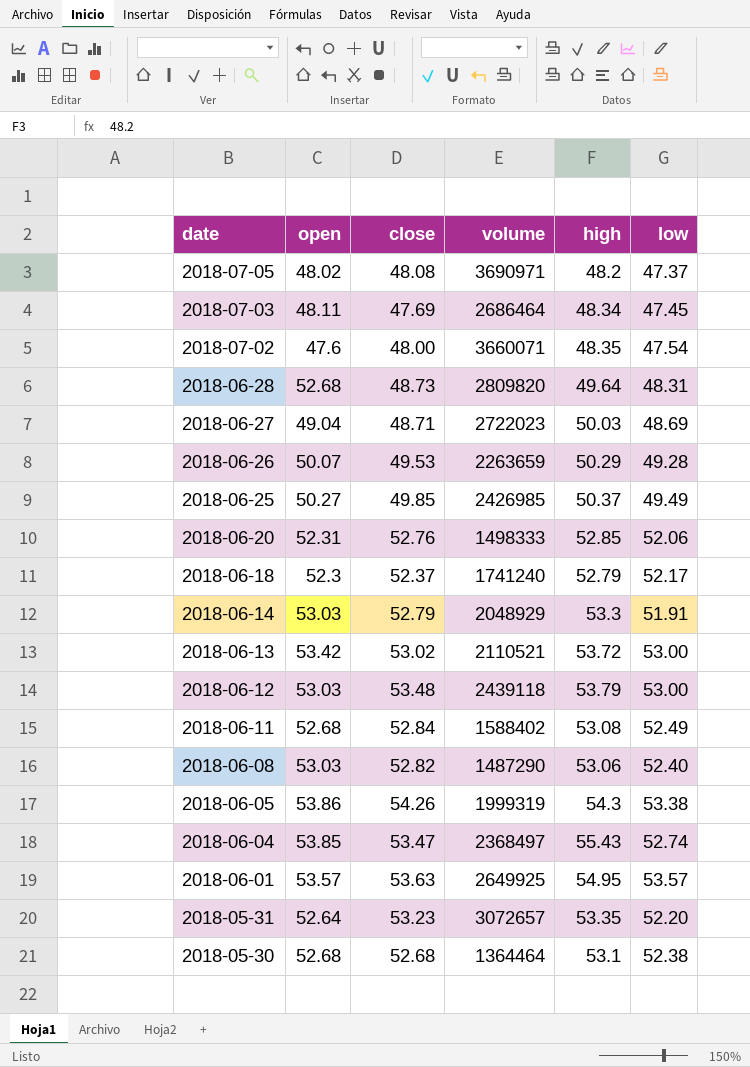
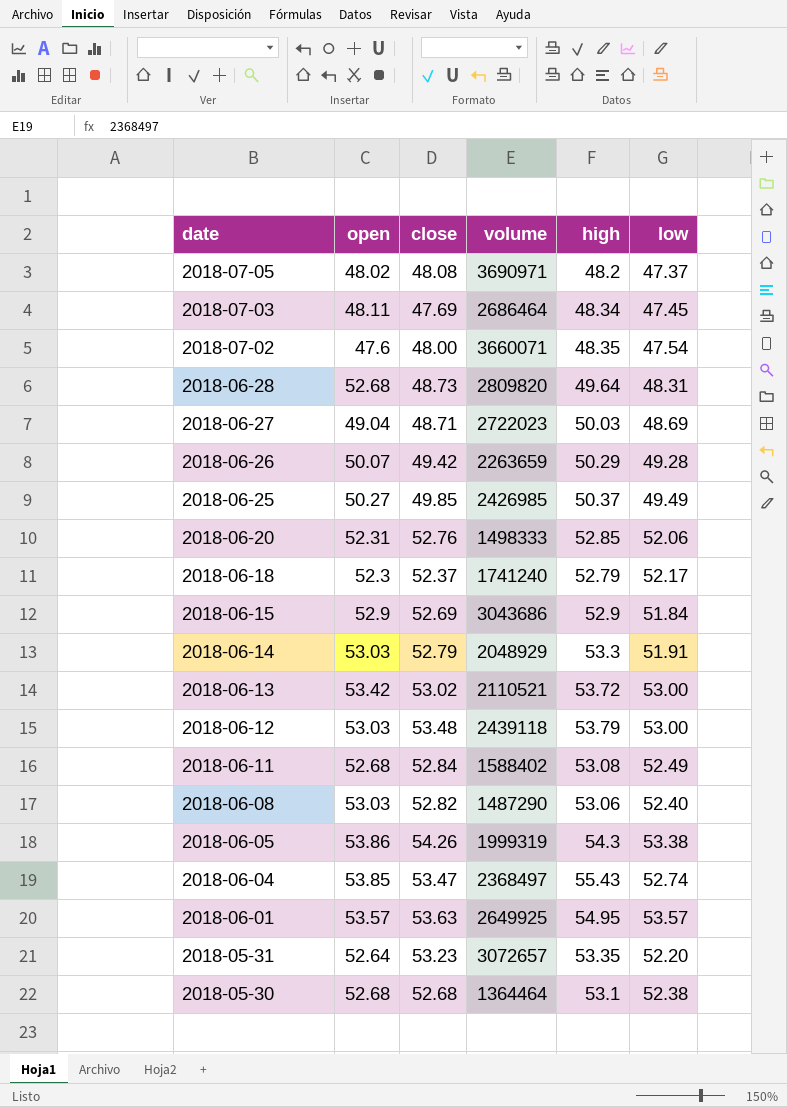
2018-06-26 | close: 49.53 -> 49.42
row 2018-06-15: none -> 52.9 | 52.69 | 3043686 | 52.9 | 51.84

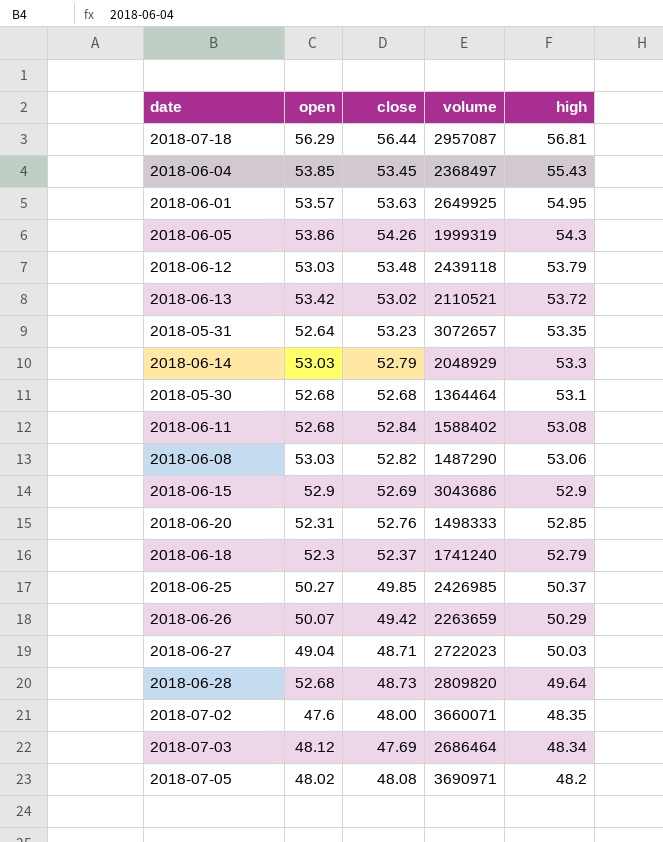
row order: date descending -> high descending
column low | position: 6 -> none
row 2018-07-18: none -> 56.29 | 56.44 | 2957087 | 56.81
2018-06-04 | close: 53.47 -> 53.45
2018-07-03 | open: 48.11 -> 48.12

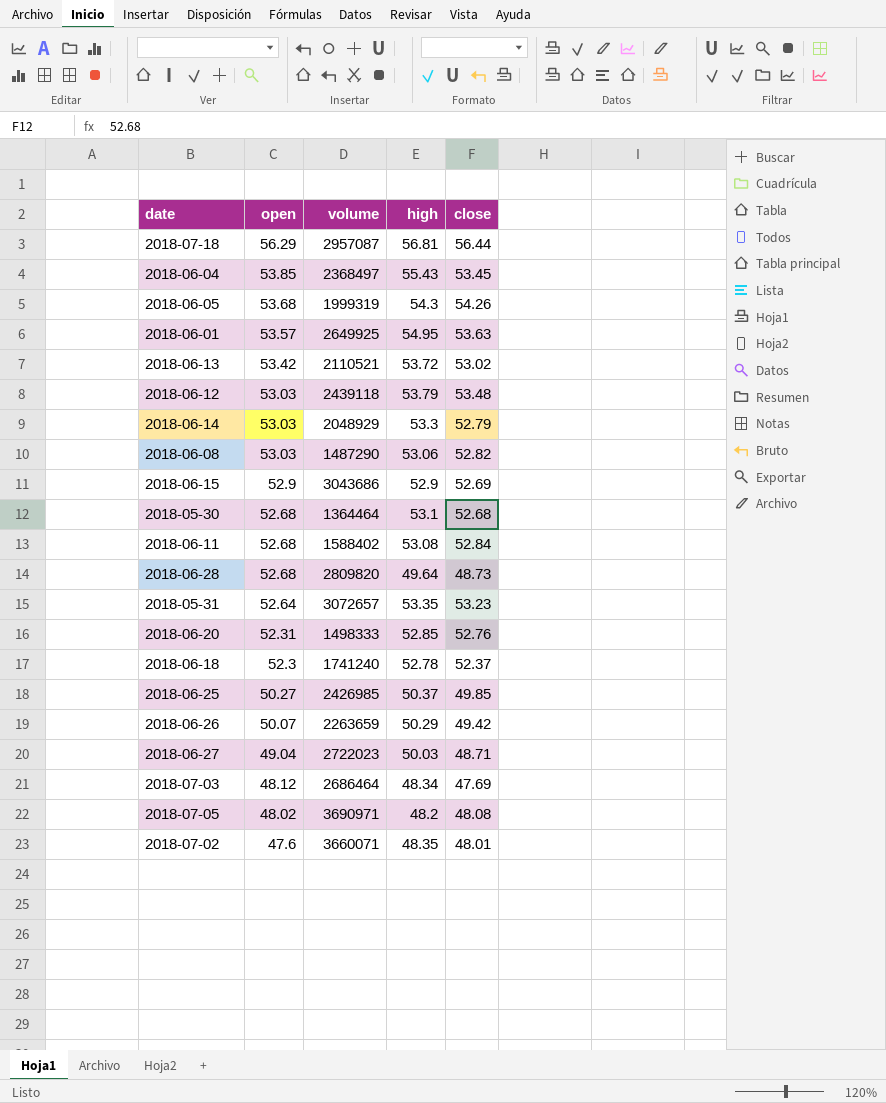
row order: high descending -> open descending
column close | position: 3 -> 5
2018-06-05 | open: 53.86 -> 53.68
2018-06-18 | high: 52.79 -> 52.78
2018-07-02 | close: 48.00 -> 48.01

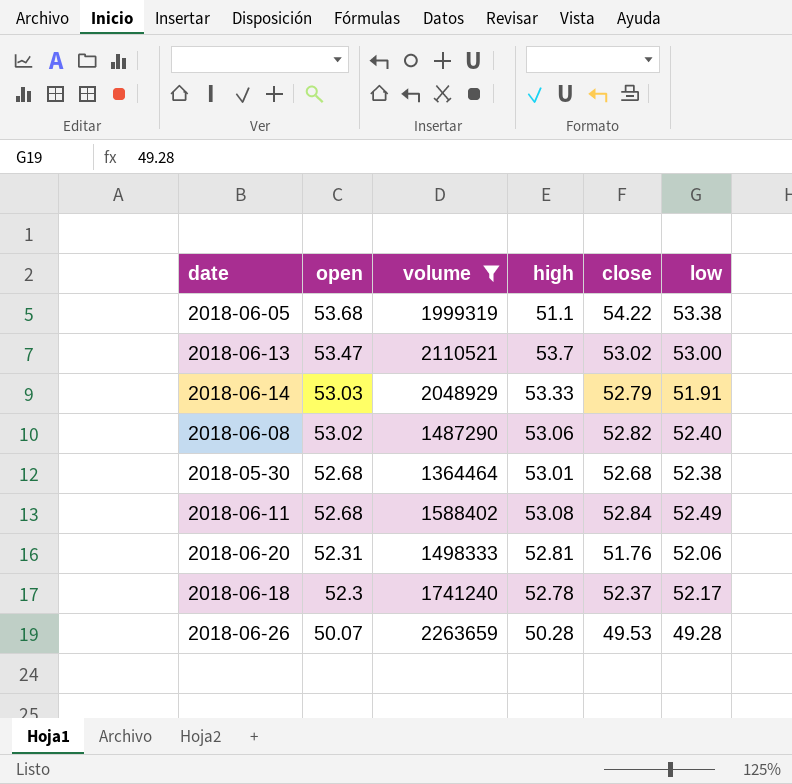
filter: none -> volume <= 2263659
column low | position: none -> 6
2018-06-05 | high: 54.3 -> 51.1
2018-06-05 | close: 54.26 -> 54.22
2018-06-13 | open: 53.42 -> 53.47
2018-06-13 | high: 53.72 -> 53.7
2018-06-14 | high: 53.3 -> 53.33
2018-06-08 | open: 53.03 -> 53.02
2018-05-30 | high: 53.1 -> 53.01
2018-06-20 | high: 52.85 -> 52.81
2018-06-20 | close: 52.76 -> 51.76
2018-06-26 | high: 50.29 -> 50.28
2018-06-26 | close: 49.42 -> 49.53

